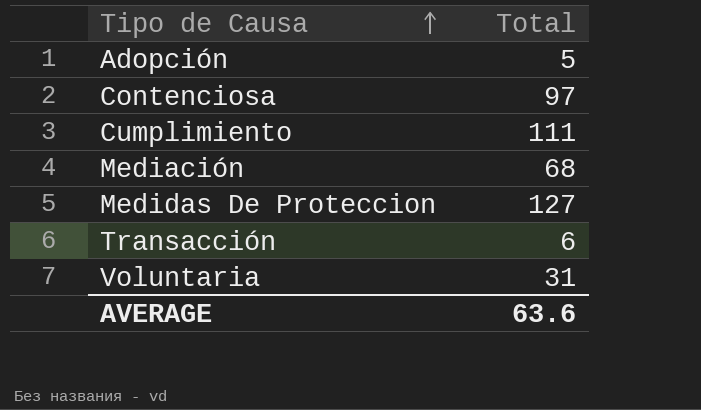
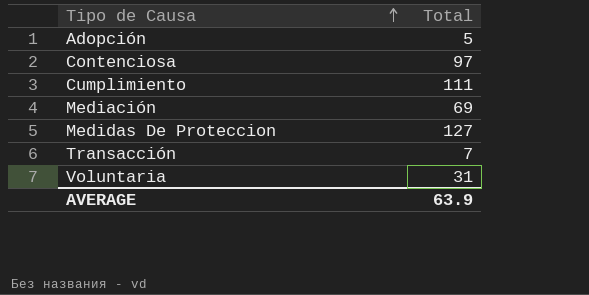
Mediación | Total: 68 -> 69
Transacción | Total: 6 -> 7
AVERAGE | Total: 63.6 -> 63.9

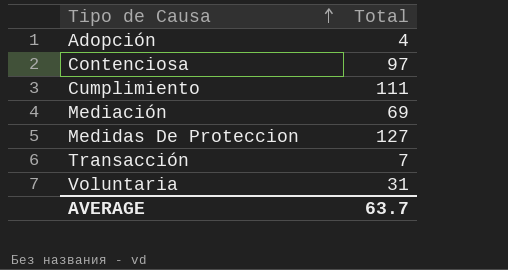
Adopción | Total: 5 -> 4
AVERAGE | Total: 63.9 -> 63.7

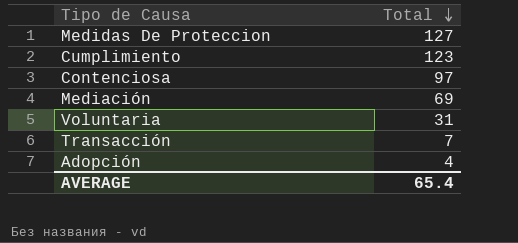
row order: Tipo de Causa ascending -> Total descending
Cumplimiento | Total: 111 -> 123
AVERAGE | Total: 63.7 -> 65.4

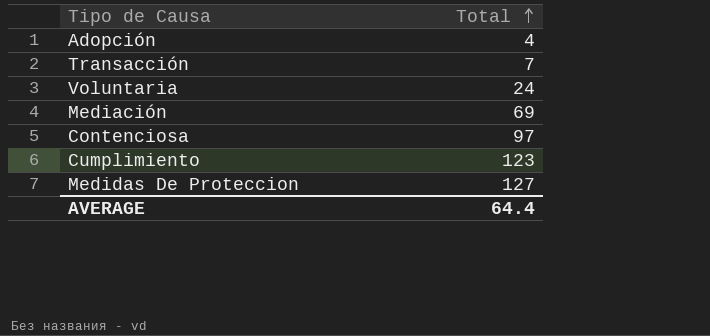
row order: Total descending -> Total ascending
Voluntaria | Total: 31 -> 24
AVERAGE | Total: 65.4 -> 64.4

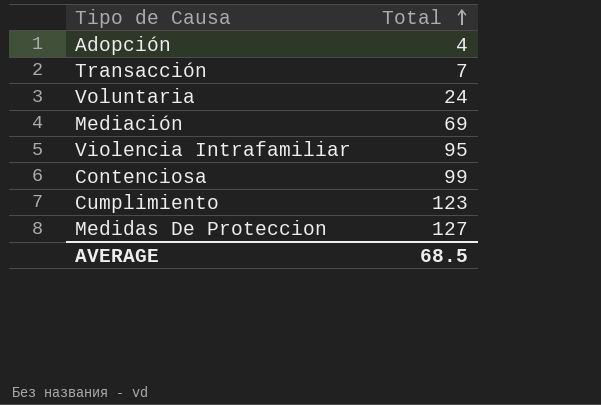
row Violencia Intrafamiliar: none -> 95
Contenciosa | Total: 97 -> 99
AVERAGE | Total: 64.4 -> 68.5

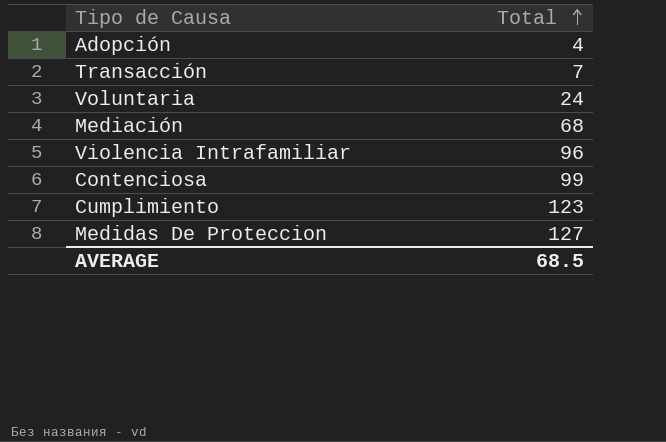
Mediación | Total: 69 -> 68
Violencia Intrafamiliar | Total: 95 -> 96

